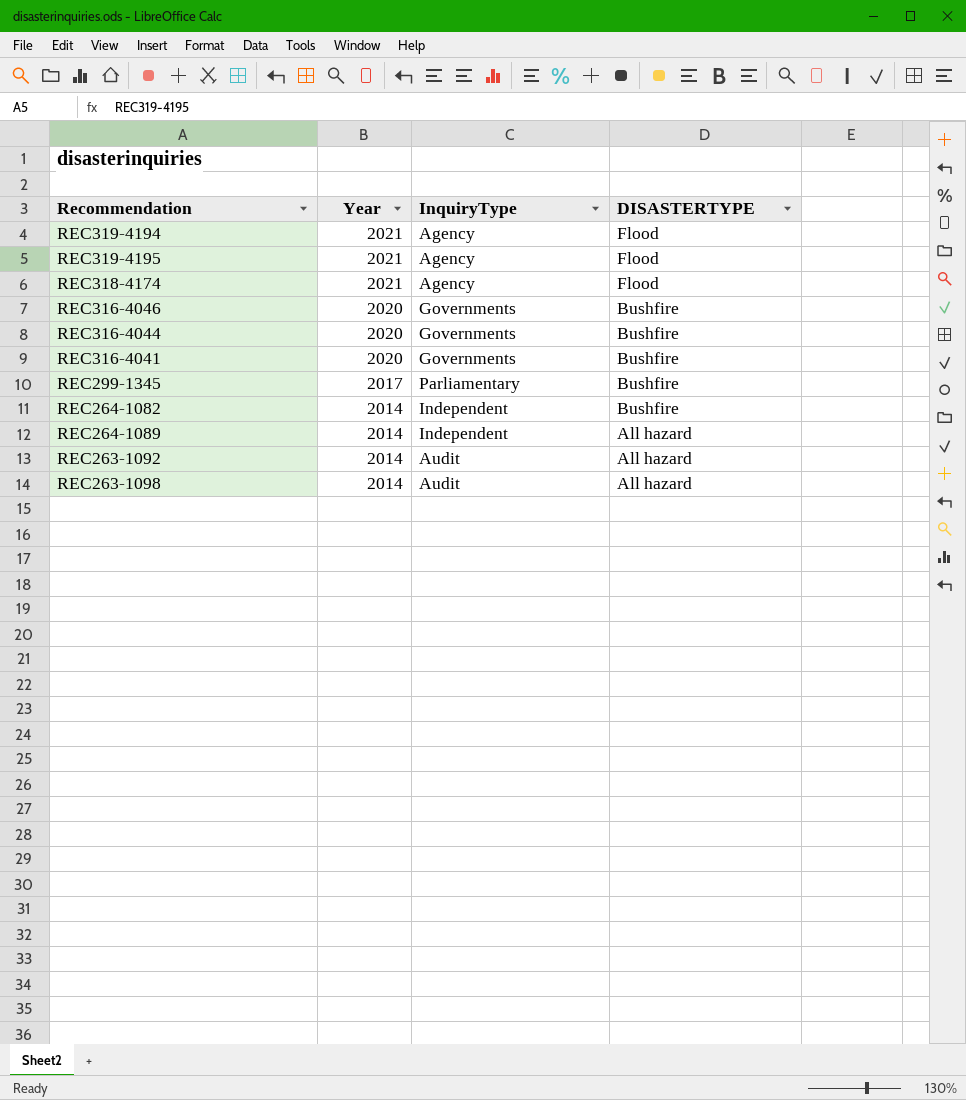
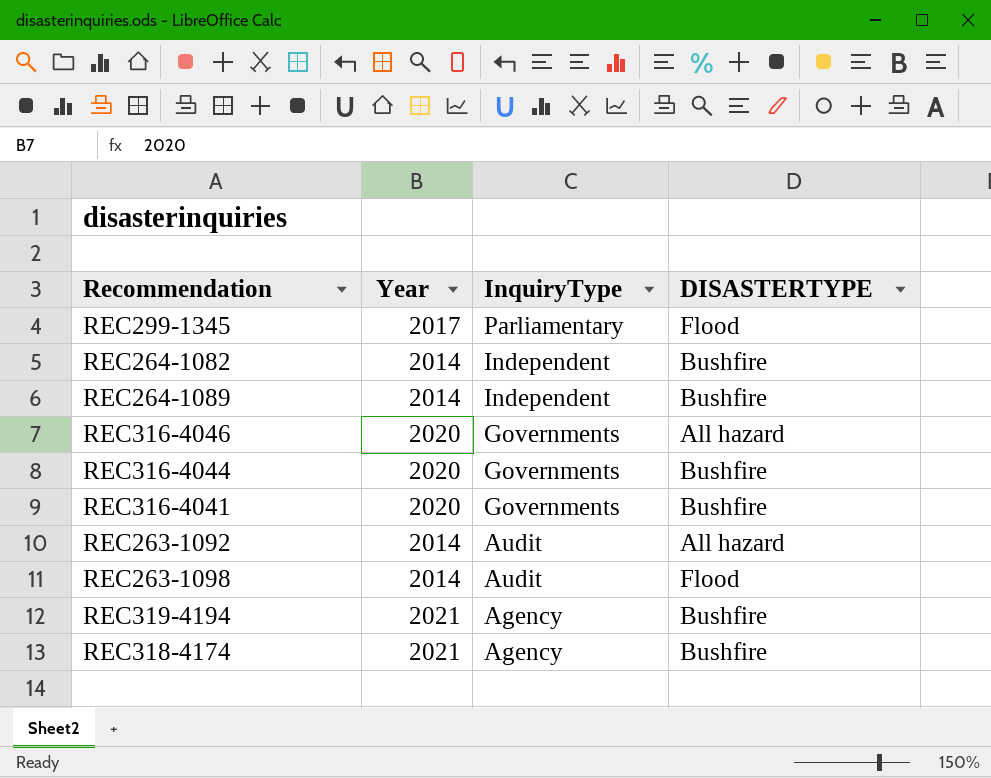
row order: Year descending -> InquiryType descending
row REC319-4195: 2021 | Agency | Flood -> none
REC299-1345 | DISASTERTYPE: Bushfire -> Flood
REC264-1089 | DISASTERTYPE: All hazard -> Bushfire
REC316-4046 | DISASTERTYPE: Bushfire -> All hazard
REC263-1098 | DISASTERTYPE: All hazard -> Flood
REC319-4194 | DISASTERTYPE: Flood -> Bushfire
REC318-4174 | DISASTERTYPE: Flood -> Bushfire

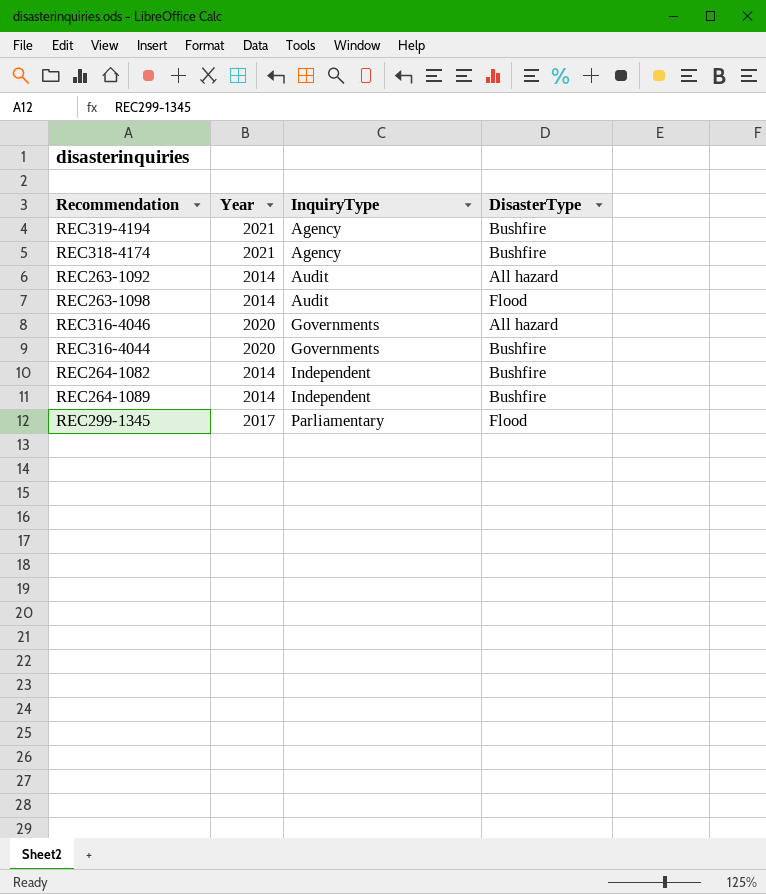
row order: InquiryType descending -> InquiryType ascending
column name: DISASTERTYPE -> DisasterType
row REC316-4041: 2020 | Governments | Bushfire -> none

